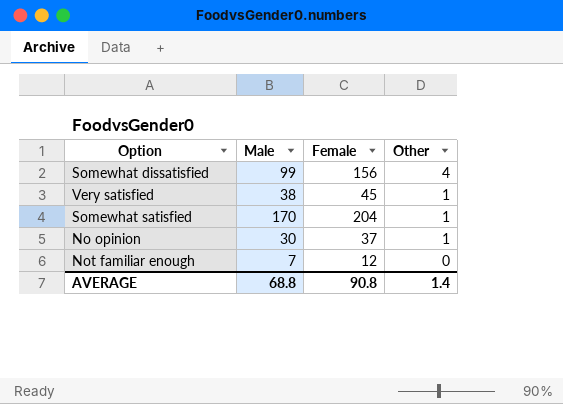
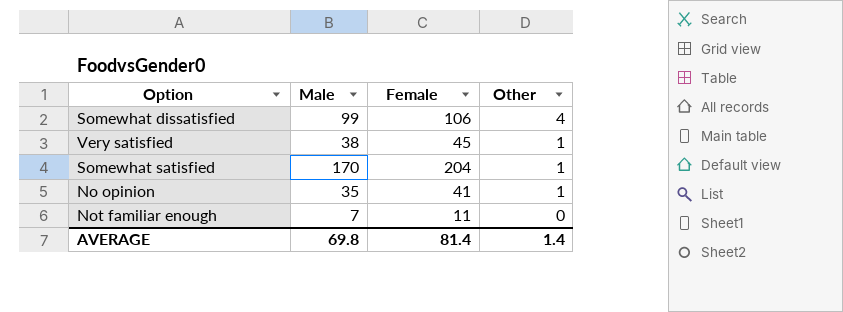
Somewhat dissatisfied | Female: 156 -> 106
No opinion | Male: 30 -> 35
No opinion | Female: 37 -> 41
Not familiar enough | Female: 12 -> 11
AVERAGE | Male: 68.8 -> 69.8
AVERAGE | Female: 90.8 -> 81.4

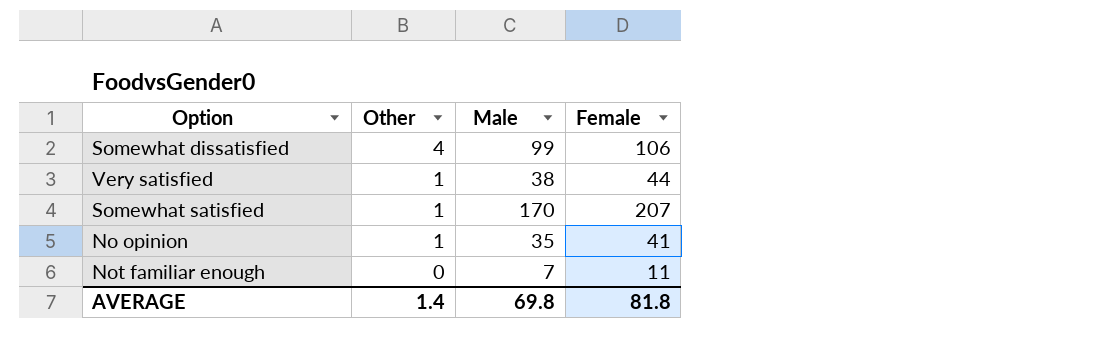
column Other | position: 4 -> 2
Very satisfied | Female: 45 -> 44
Somewhat satisfied | Female: 204 -> 207
AVERAGE | Female: 81.4 -> 81.8

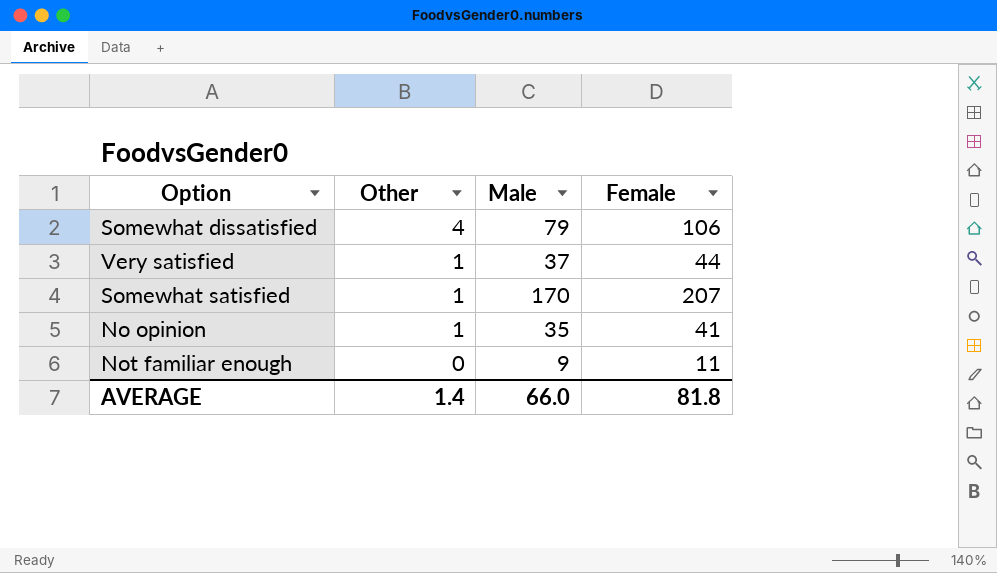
Somewhat dissatisfied | Male: 99 -> 79
Very satisfied | Male: 38 -> 37
Not familiar enough | Male: 7 -> 9
AVERAGE | Male: 69.8 -> 66.0

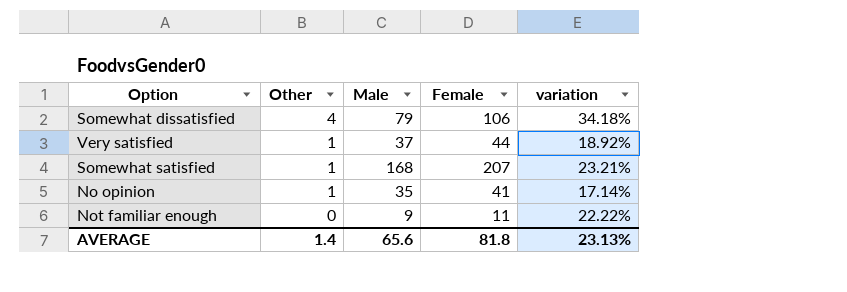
column variation | formula: none -> ([Female] - [Male]) / [Male]
Somewhat satisfied | Male: 170 -> 168
AVERAGE | Male: 66.0 -> 65.6

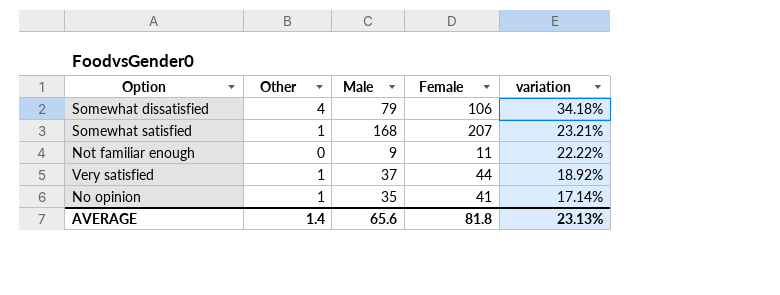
row order: Other descending -> variation descending

